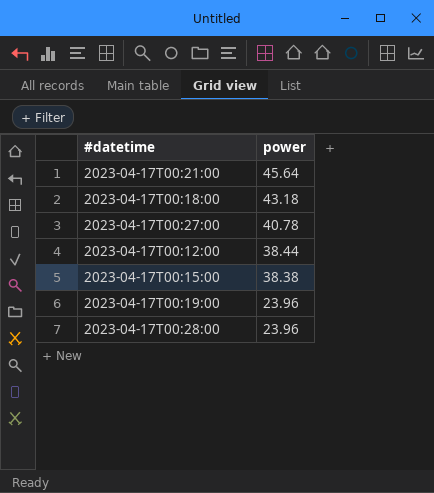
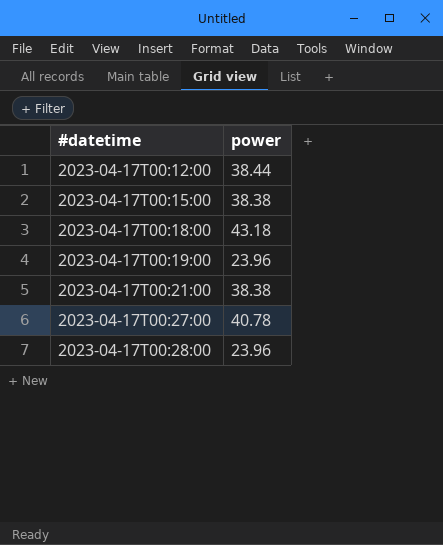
row order: power descending -> #datetime ascending
2023-04-17T00:21:00 | power: 45.64 -> 38.38

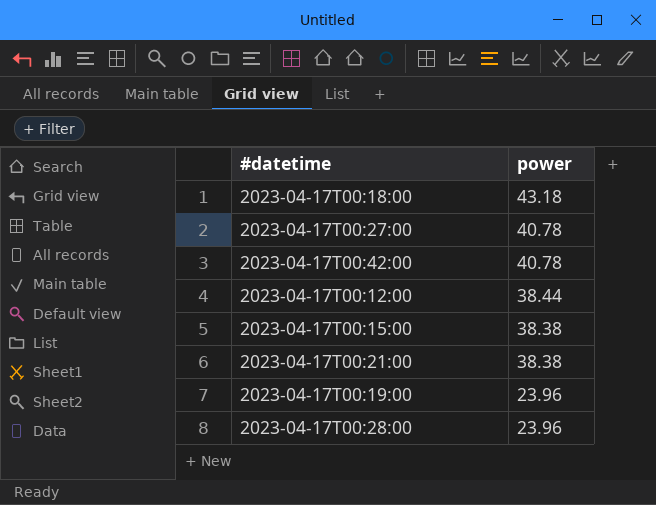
row order: #datetime ascending -> power descending
row 2023-04-17T00:42:00: none -> 40.78

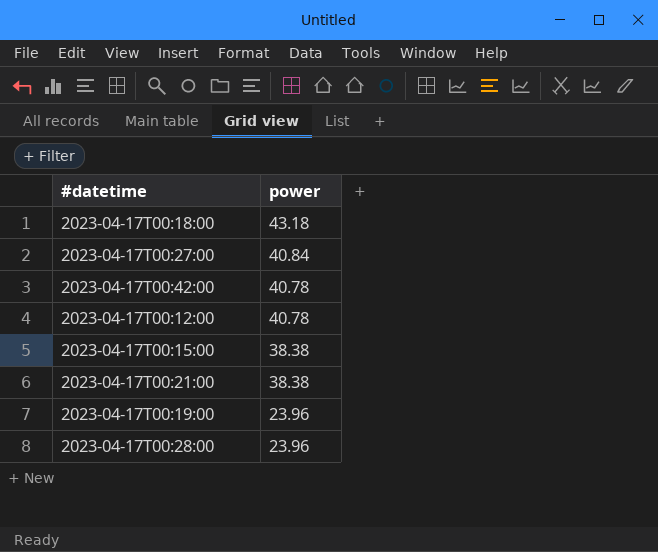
2023-04-17T00:27:00 | power: 40.78 -> 40.84
2023-04-17T00:12:00 | power: 38.44 -> 40.78

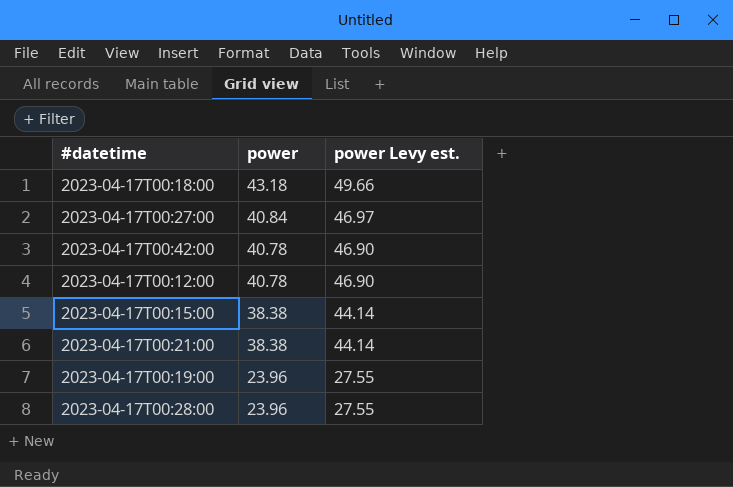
column power Levy est. | formula: none -> [power] * 1.15

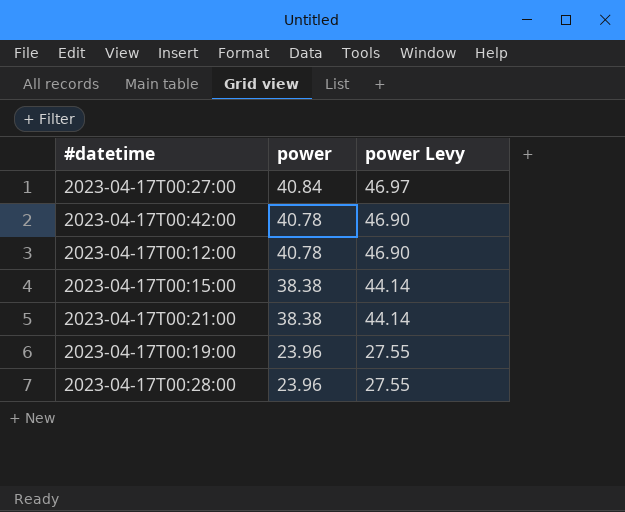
column name: power Levy est. -> power Levy
row 2023-04-17T00:18:00: 43.18 | 49.66 -> none

